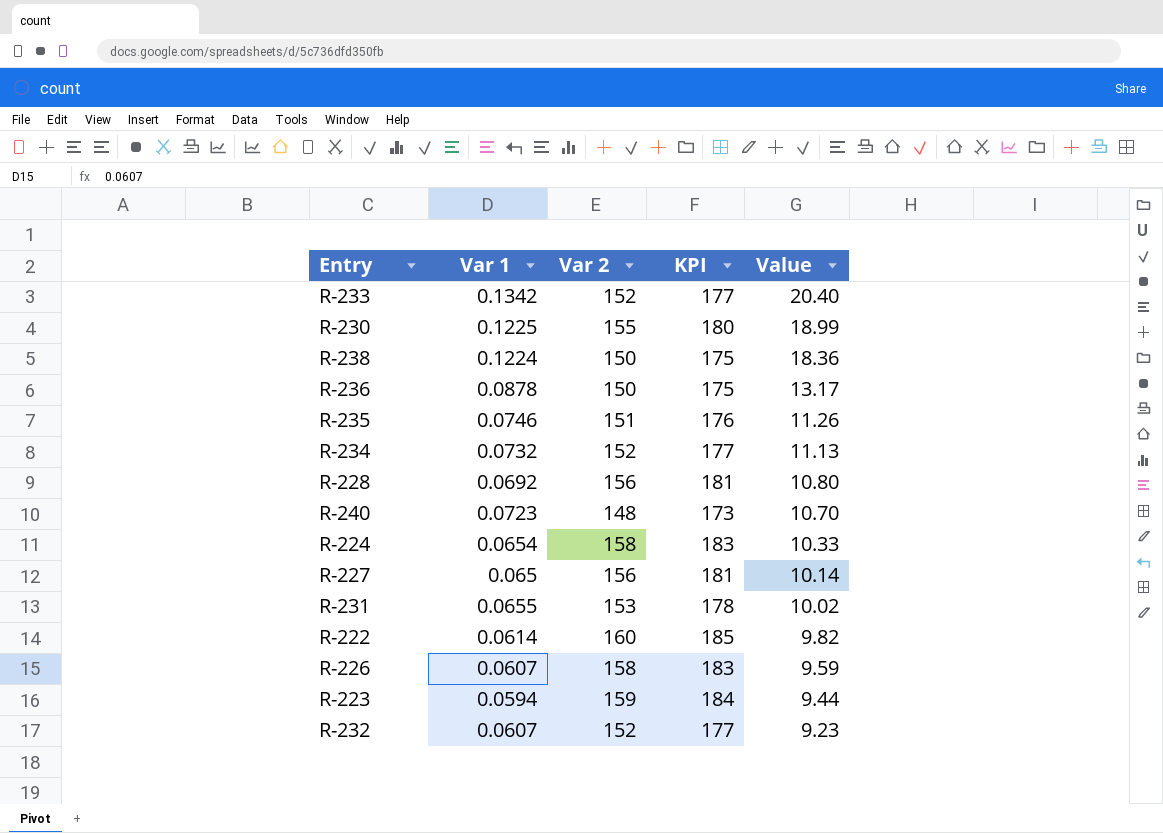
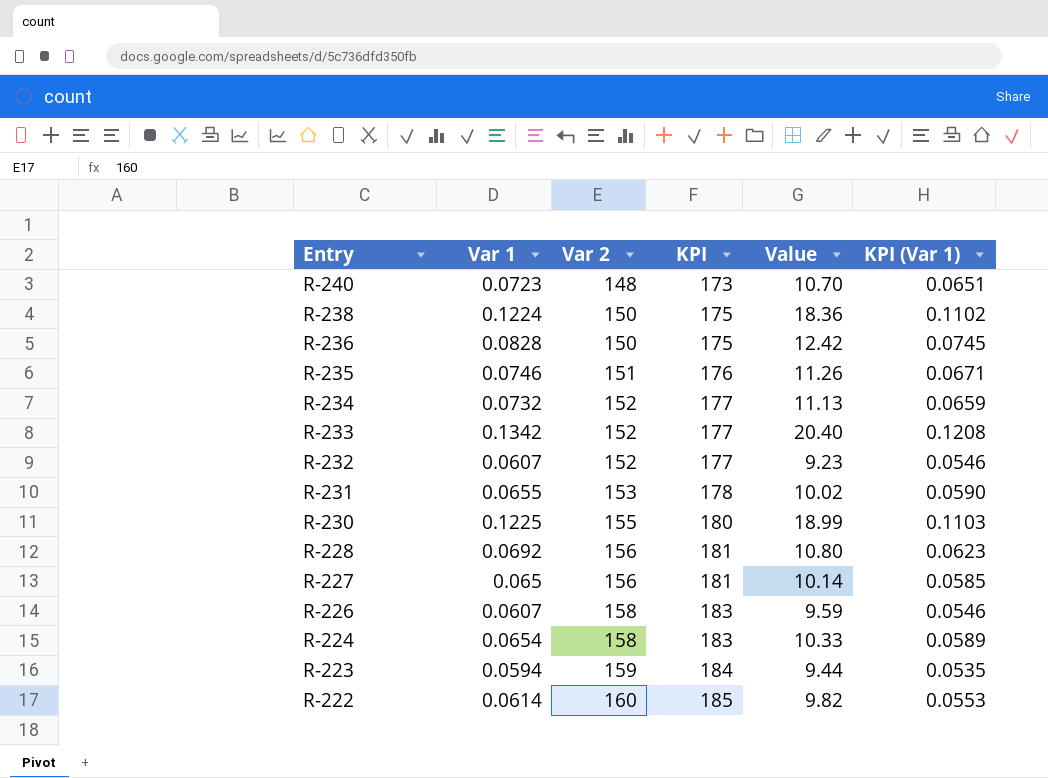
row order: Value descending -> Entry descending
column KPI (Var 1) | formula: none -> [Var 1] * 0.9
R-236 | Var 1: 0.0878 -> 0.0828
R-236 | Value: 13.17 -> 12.42

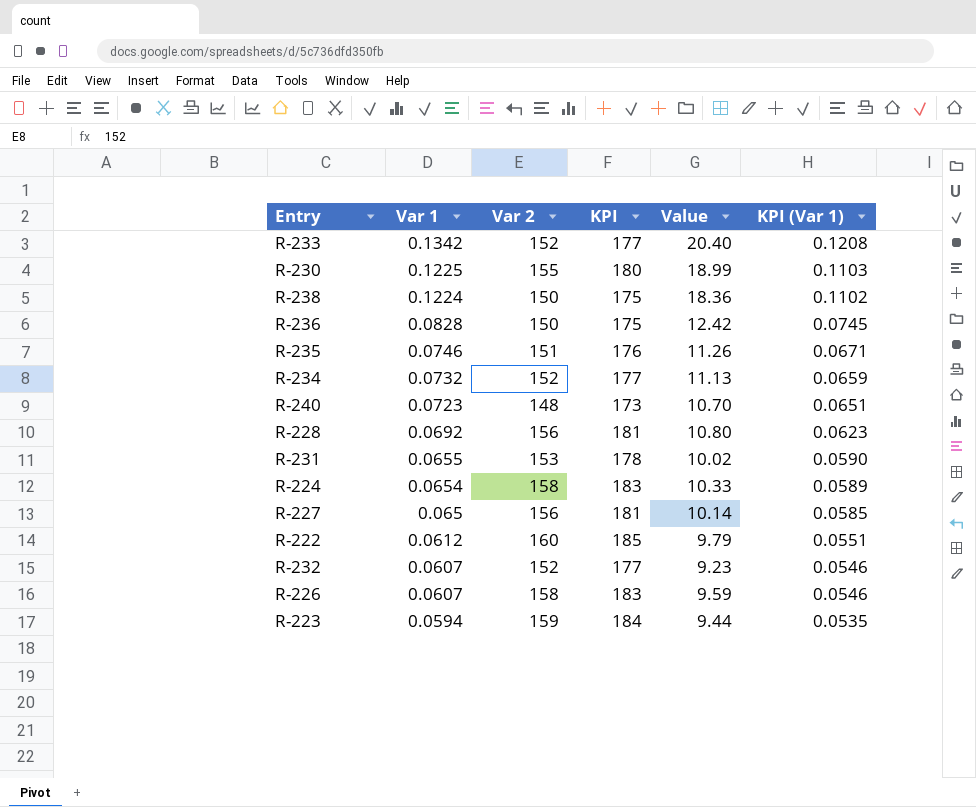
row order: Entry descending -> Var 1 descending
R-222 | Var 1: 0.0614 -> 0.0612
R-222 | Value: 9.82 -> 9.79
R-222 | KPI (Var 1): 0.0553 -> 0.0551

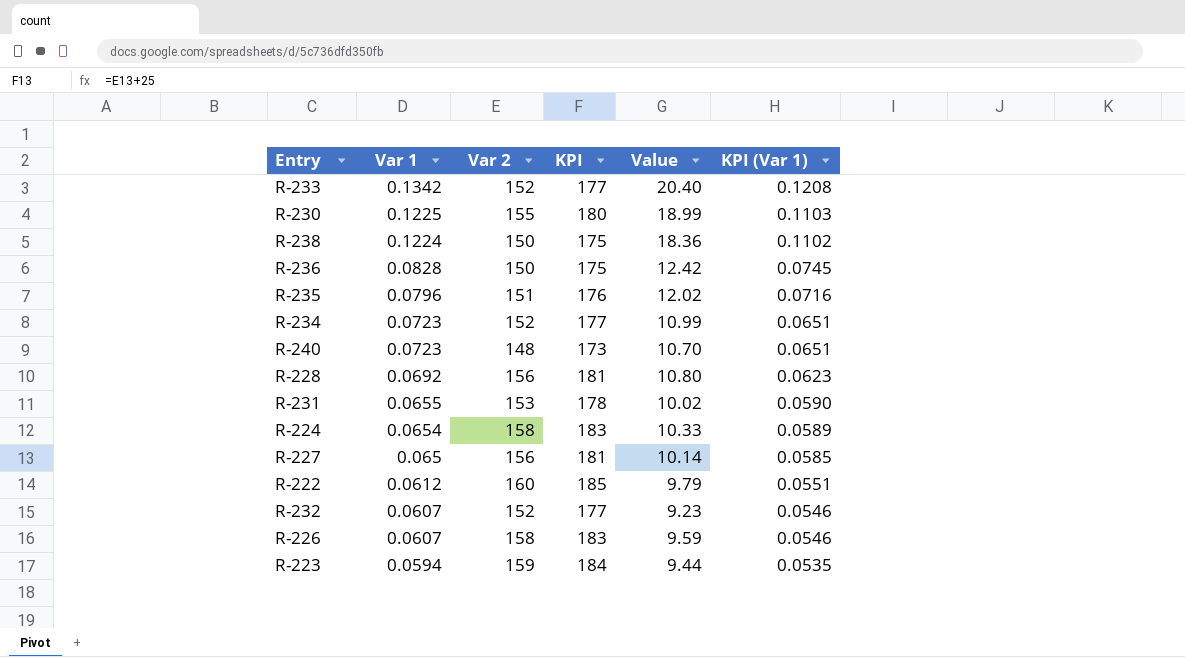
R-235 | Var 1: 0.0746 -> 0.0796
R-235 | Value: 11.26 -> 12.02
R-235 | KPI (Var 1): 0.0671 -> 0.0716
R-234 | Var 1: 0.0732 -> 0.0723
R-234 | Value: 11.13 -> 10.99
R-234 | KPI (Var 1): 0.0659 -> 0.0651

